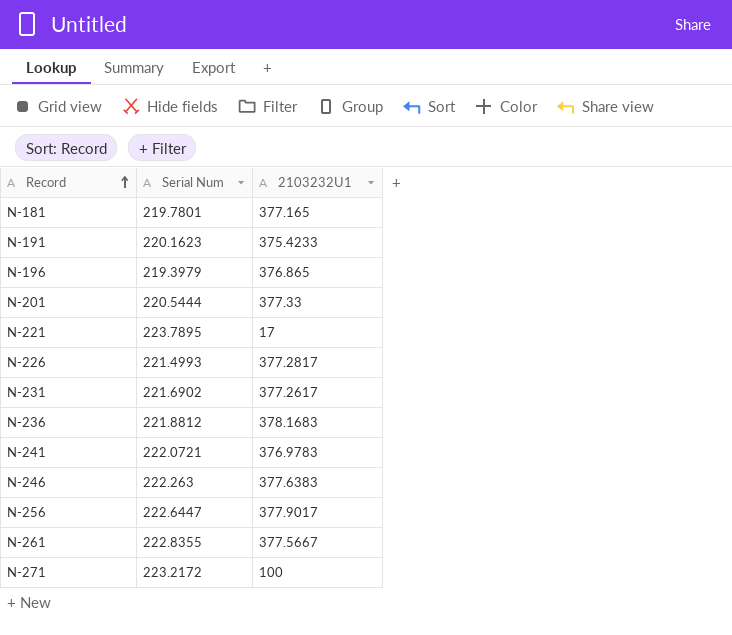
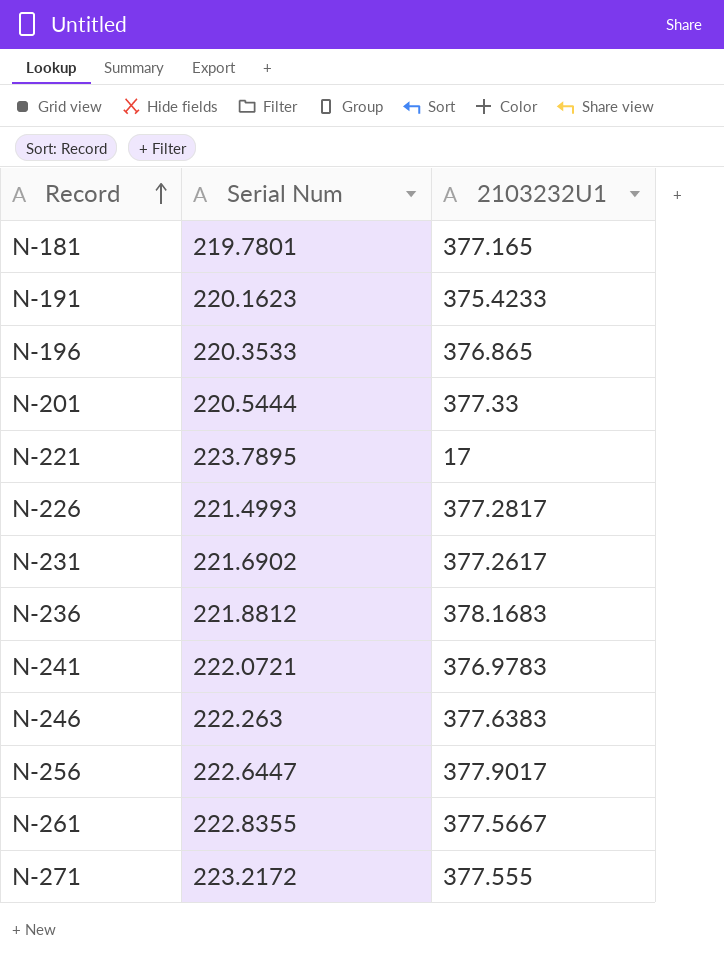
N-196 | Serial Num: 219.3979 -> 220.3533
N-271 | 2103232U1: 100 -> 377.555

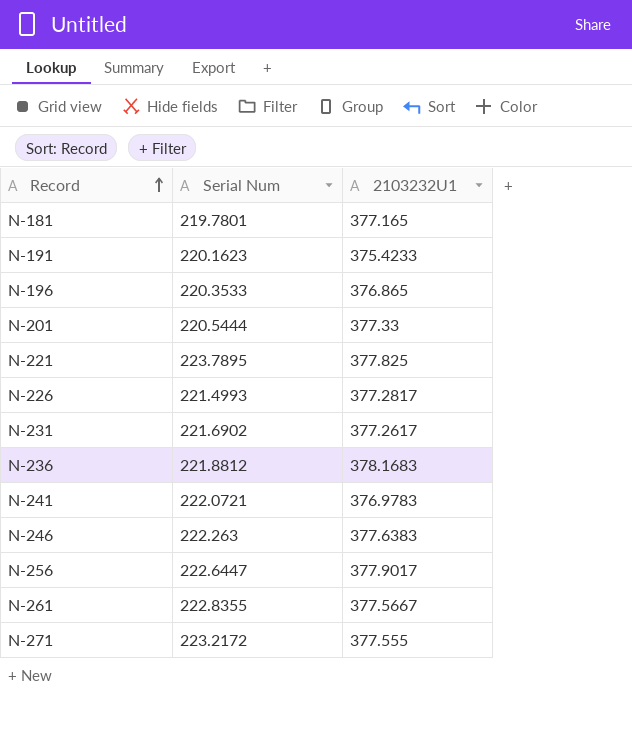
N-221 | 2103232U1: 17 -> 377.825

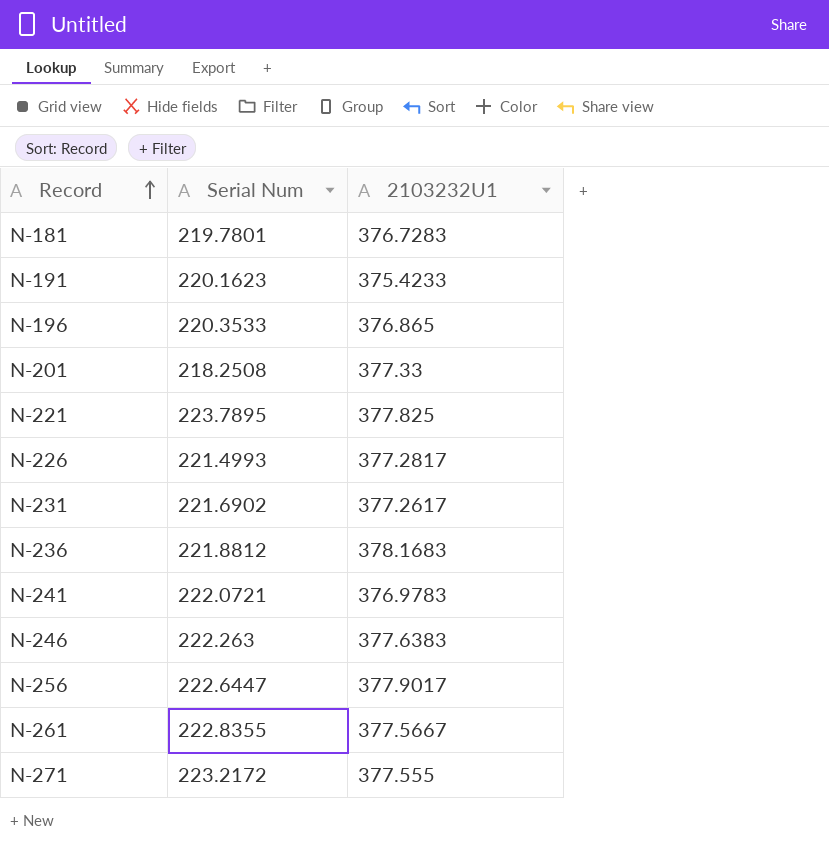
N-181 | 2103232U1: 377.165 -> 376.7283
N-201 | Serial Num: 220.5444 -> 218.2508

